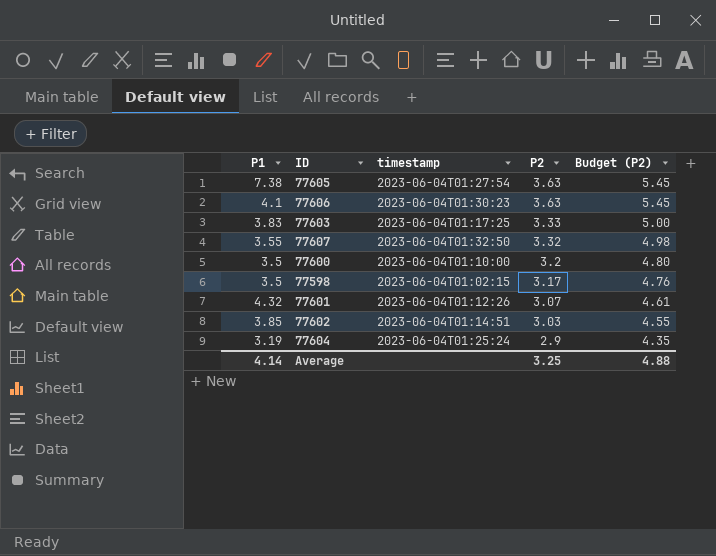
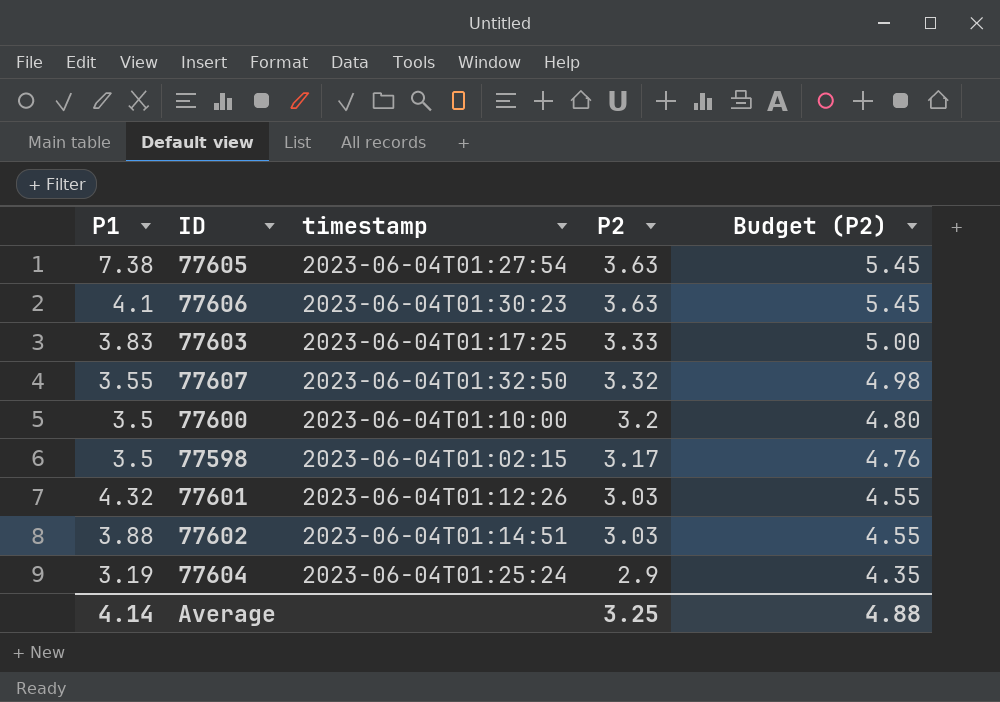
77601 | P2: 3.07 -> 3.03
77601 | Budget (P2): 4.61 -> 4.55
77602 | P1: 3.85 -> 3.88

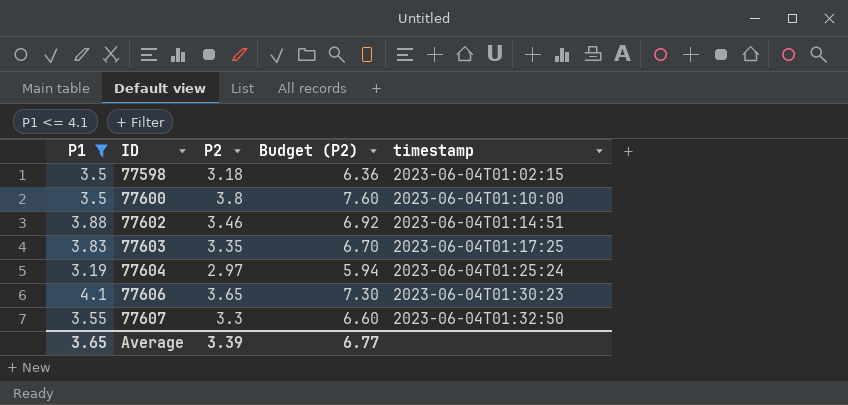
filter: none -> P1 <= 4.1
row order: P2 descending -> ID ascending
column Budget (P2) | formula: [P2] * 1.5 -> [P2] * 2
column timestamp | position: 3 -> 5
77598 | P2: 3.17 -> 3.18
77600 | P2: 3.2 -> 3.8
77602 | P2: 3.03 -> 3.46
77603 | P2: 3.33 -> 3.35
77604 | P2: 2.9 -> 2.97
77606 | P2: 3.63 -> 3.65
77607 | P2: 3.32 -> 3.3
Average | P1: 4.14 -> 3.65
Average | P2: 3.25 -> 3.39
Average | Budget (P2): 4.88 -> 6.77

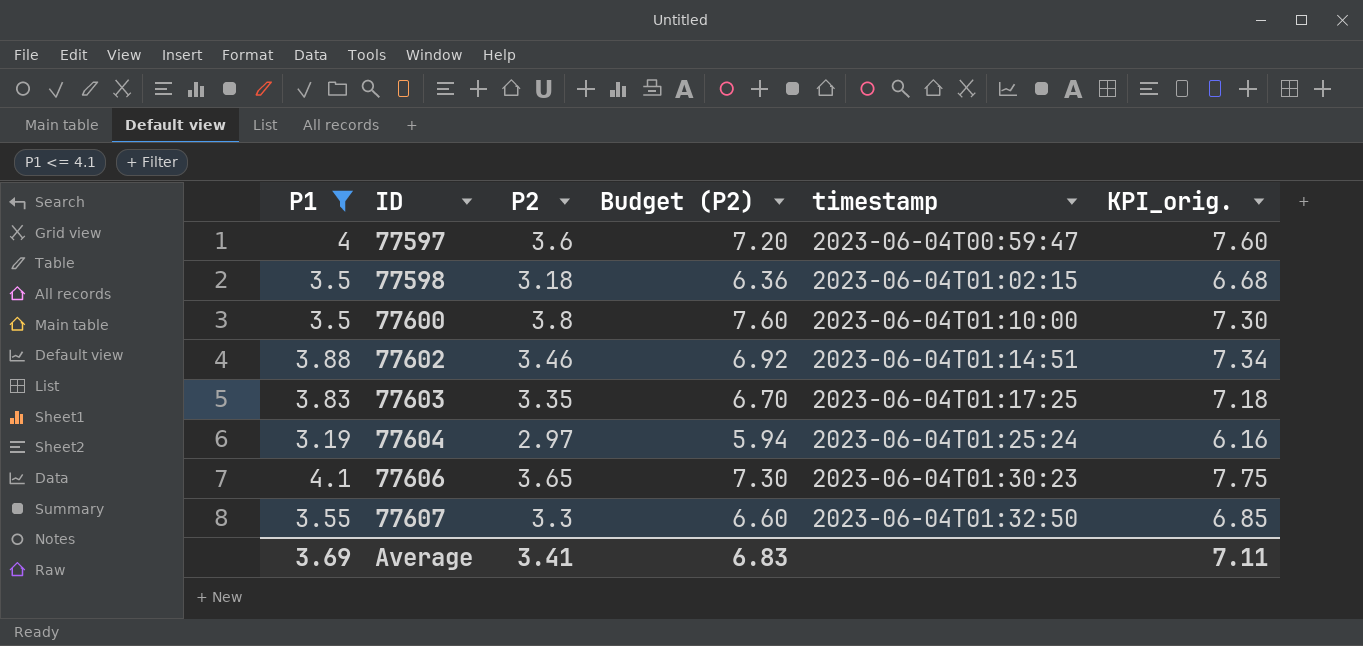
column KPI_orig. | formula: none -> [P1] + [P2]
row 77597: none -> 4 | 3.6 | 7.20 | 2023-06-04T00:59:47 | 7.60
Average | P1: 3.65 -> 3.69
Average | P2: 3.39 -> 3.41
Average | Budget (P2): 6.77 -> 6.83

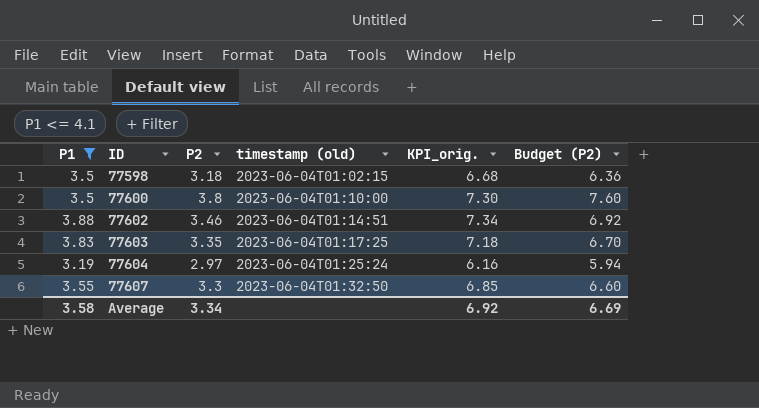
column name: timestamp -> timestamp (old)
column Budget (P2) | position: 4 -> 6
row 77597: 4 | 3.6 | 7.20 | 2023-06-04T00:59:47 | 7.60 -> none
row 77606: 4.1 | 3.65 | 7.30 | 2023-06-04T01:30:23 | 7.75 -> none
Average | P1: 3.69 -> 3.58
Average | P2: 3.41 -> 3.34
Average | KPI_orig.: 7.11 -> 6.92
Average | Budget (P2): 6.83 -> 6.69

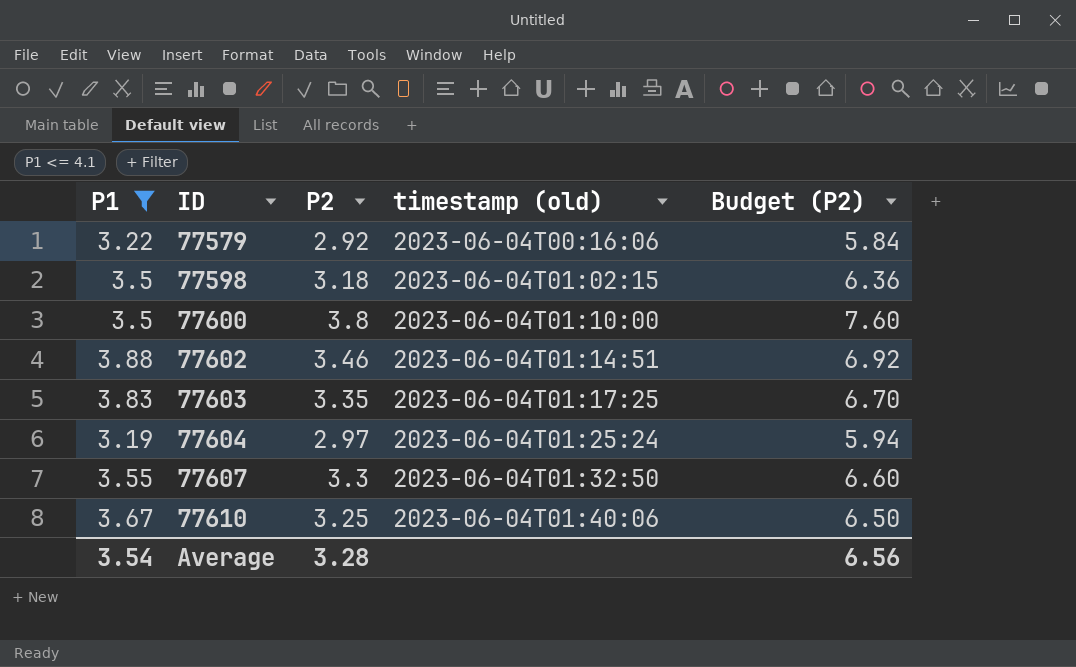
column KPI_orig. | formula: [P1] + [P2] -> none
row 77579: none -> 3.22 | 2.92 | 2023-06-04T00:16:06 | 5.84
row 77610: none -> 3.67 | 3.25 | 2023-06-04T01:40:06 | 6.50
Average | P1: 3.58 -> 3.54
Average | P2: 3.34 -> 3.28
Average | Budget (P2): 6.69 -> 6.56

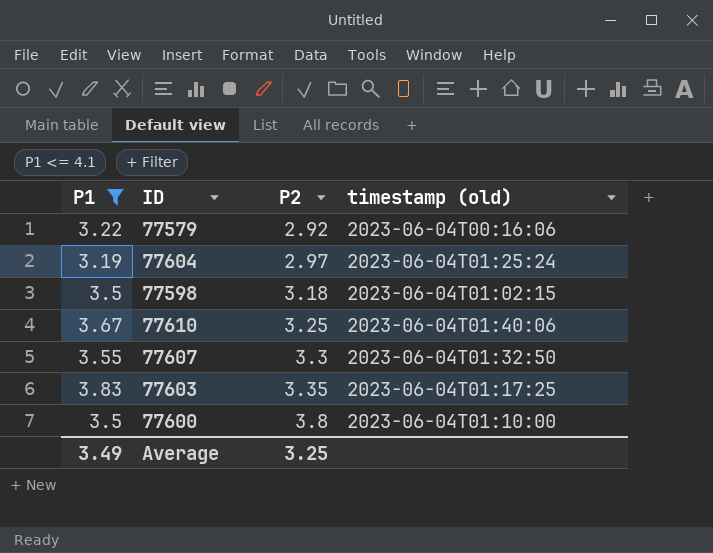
row order: ID ascending -> P2 ascending
column Budget (P2) | formula: [P2] * 2 -> none
row 77602: 3.88 | 3.46 | 2023-06-04T01:14:51 | 6.92 -> none
Average | P1: 3.54 -> 3.49
Average | P2: 3.28 -> 3.25

